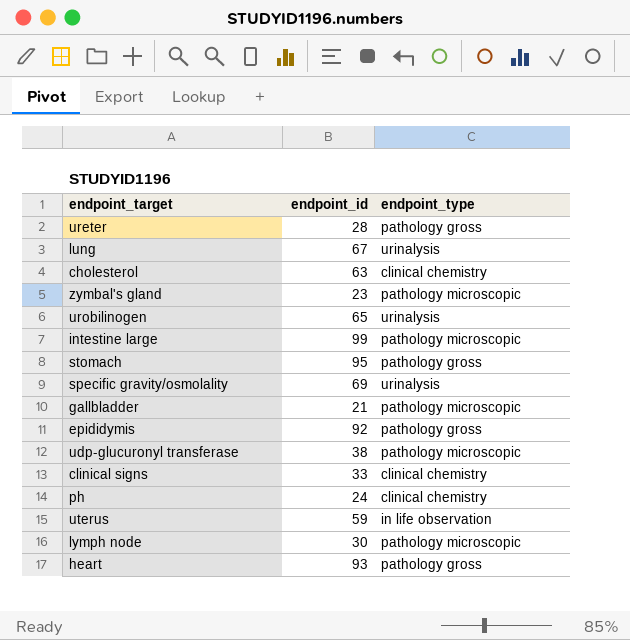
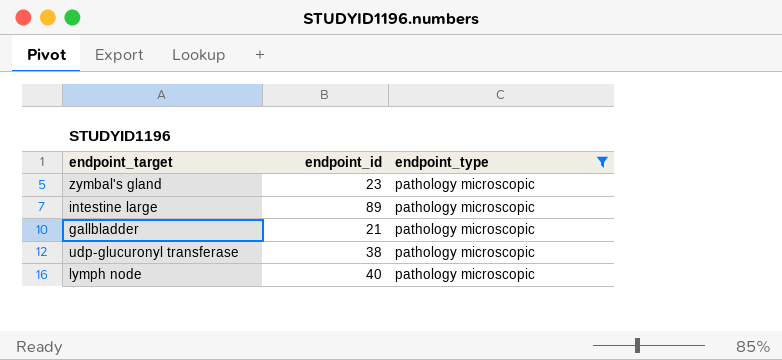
filter: none -> endpoint_type = pathology microscopic
intestine large | endpoint_id: 99 -> 89
lymph node | endpoint_id: 30 -> 40

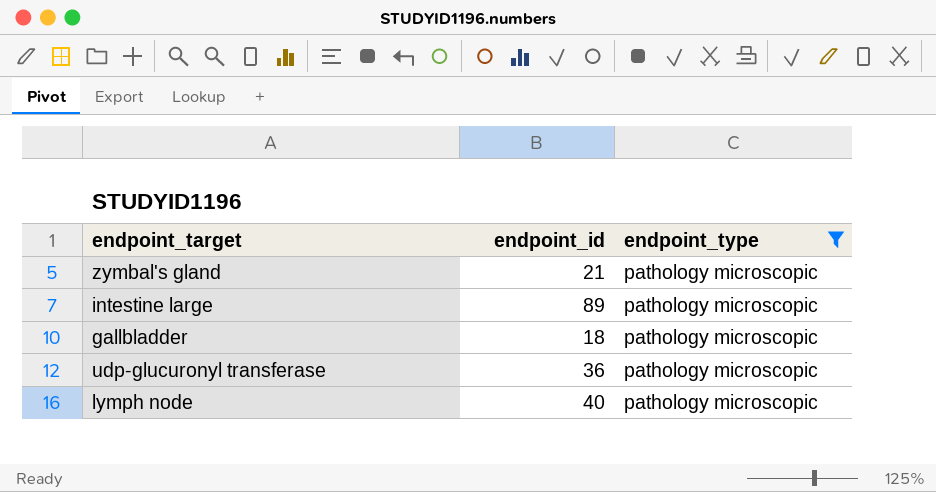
zymbal's gland | endpoint_id: 23 -> 21
gallbladder | endpoint_id: 21 -> 18
udp-glucuronyl transferase | endpoint_id: 38 -> 36

